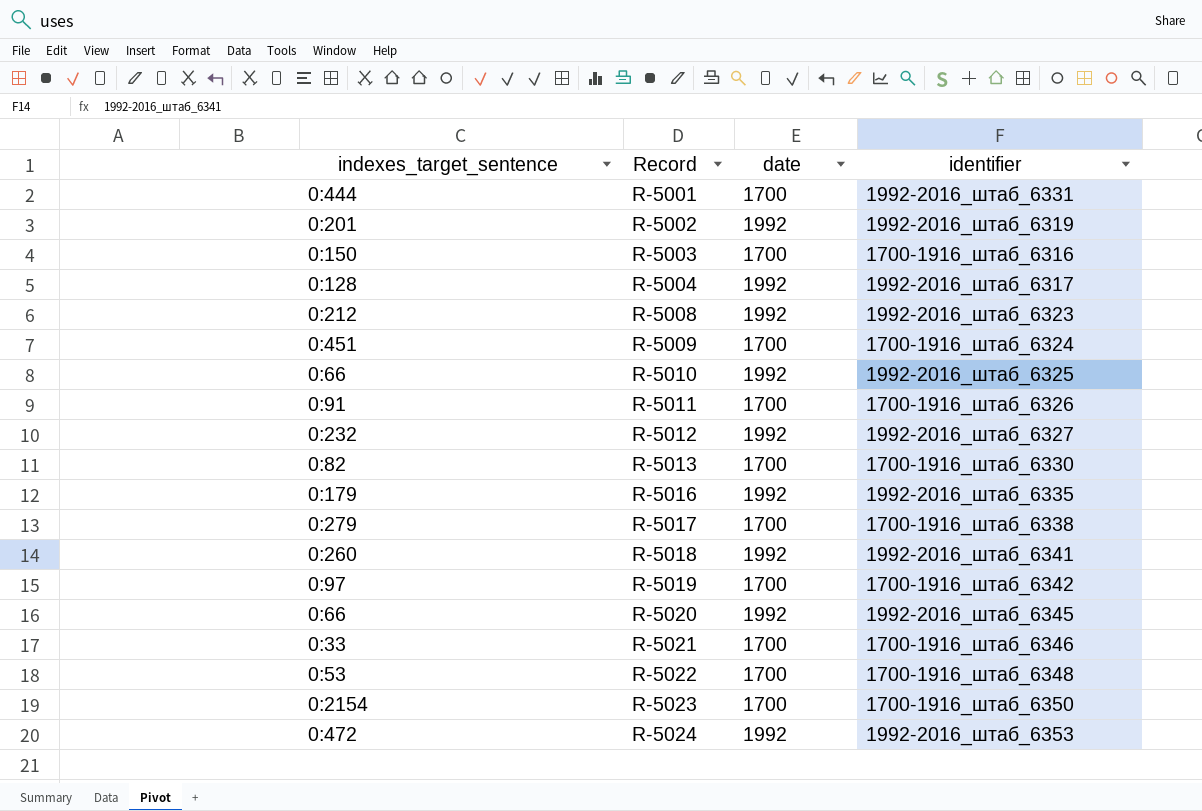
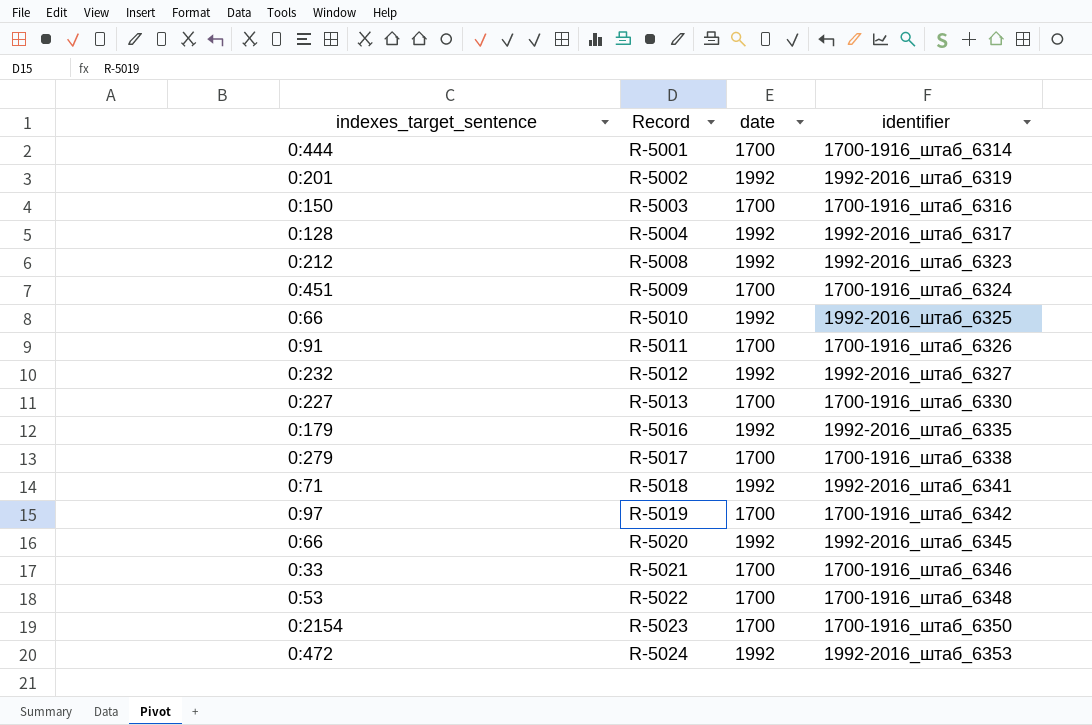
R-5001 | identifier: 1992-2016_штаб_6331 -> 1700-1916_штаб_6314
R-5013 | indexes_target_sentence: 0:82 -> 0:227
R-5018 | indexes_target_sentence: 0:260 -> 0:71

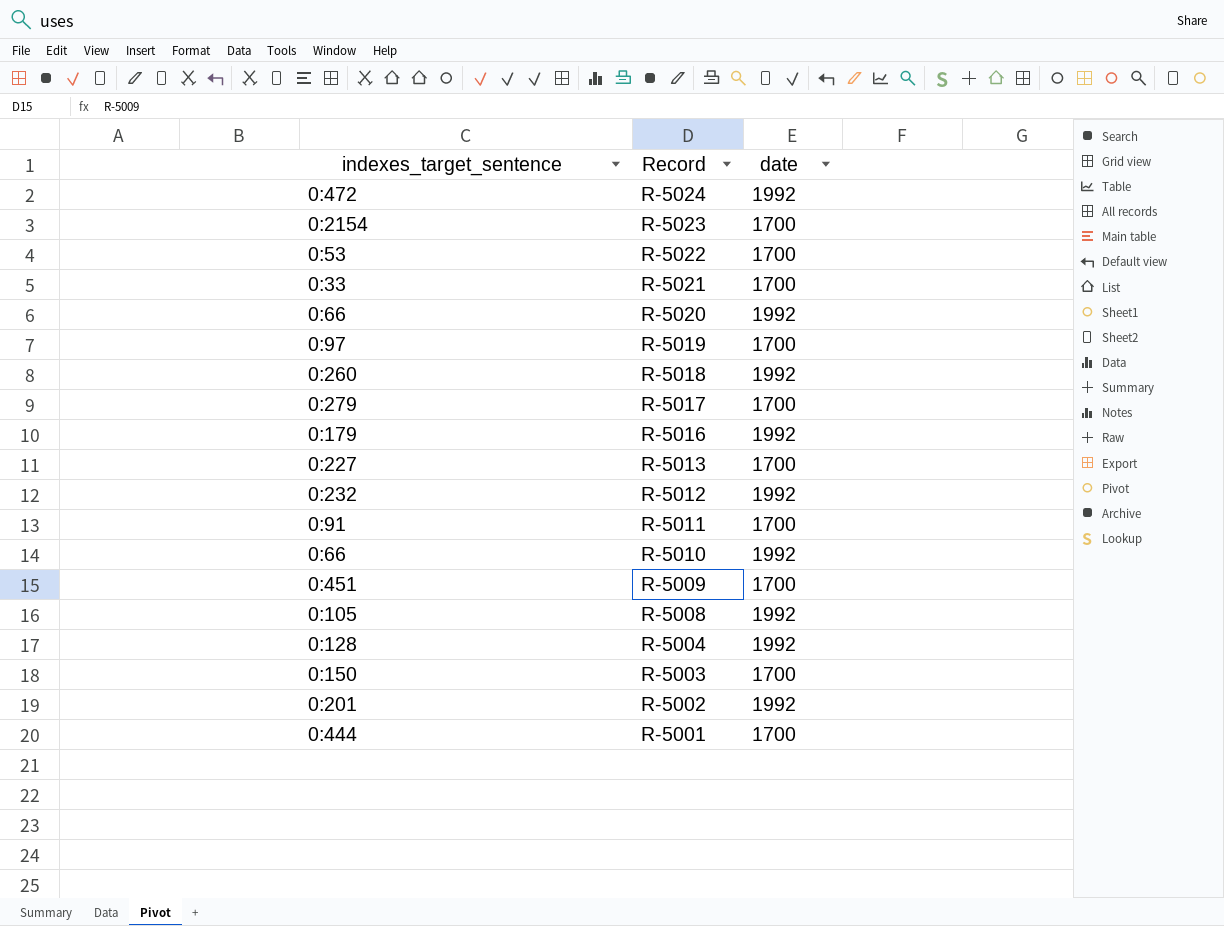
row order: Record ascending -> Record descending
column identifier | position: 4 -> none
R-5018 | indexes_target_sentence: 0:71 -> 0:260
R-5008 | indexes_target_sentence: 0:212 -> 0:105

